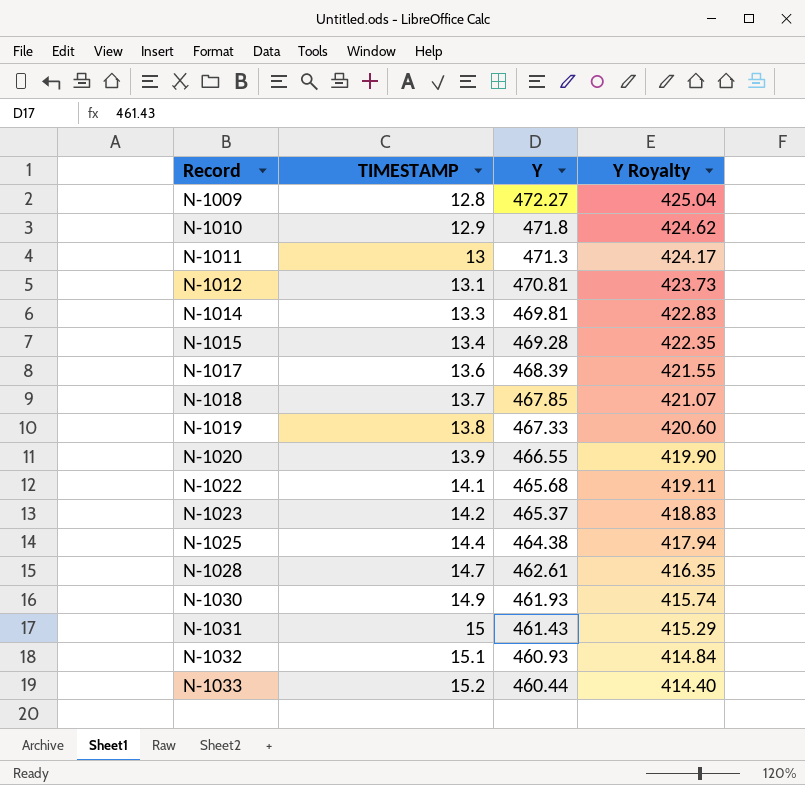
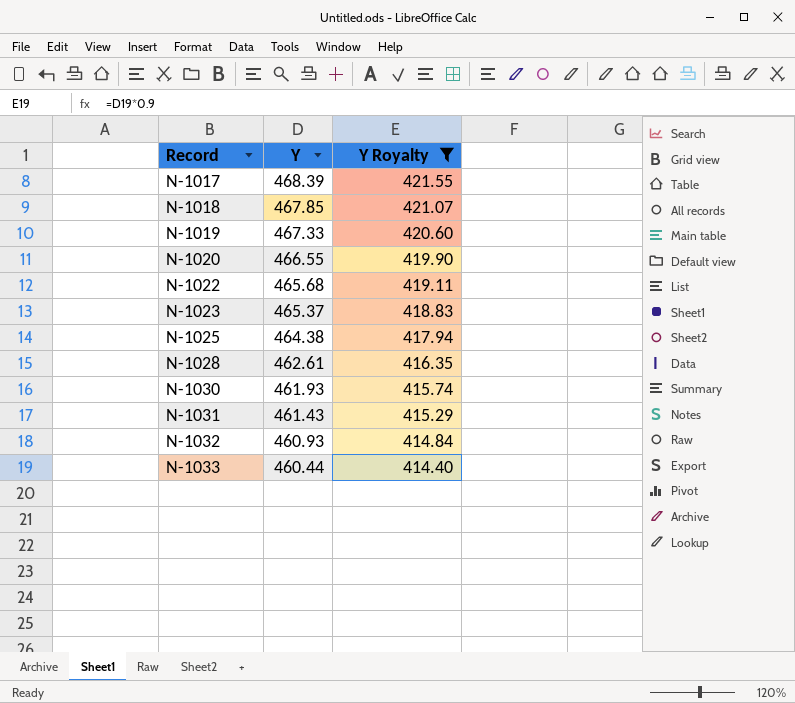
filter: none -> Y Royalty <= 421.55
column TIMESTAMP | position: 2 -> none

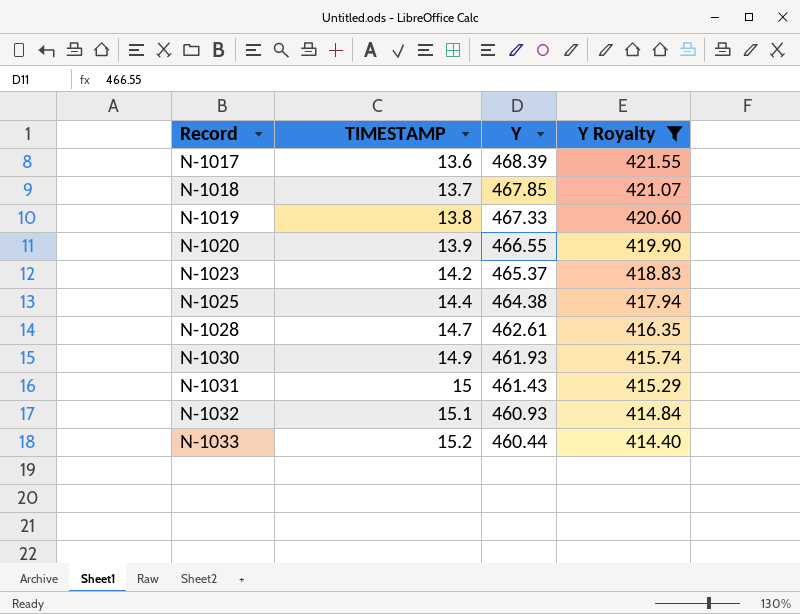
column TIMESTAMP | position: none -> 2
row N-1022: 465.68 | 419.11 -> none

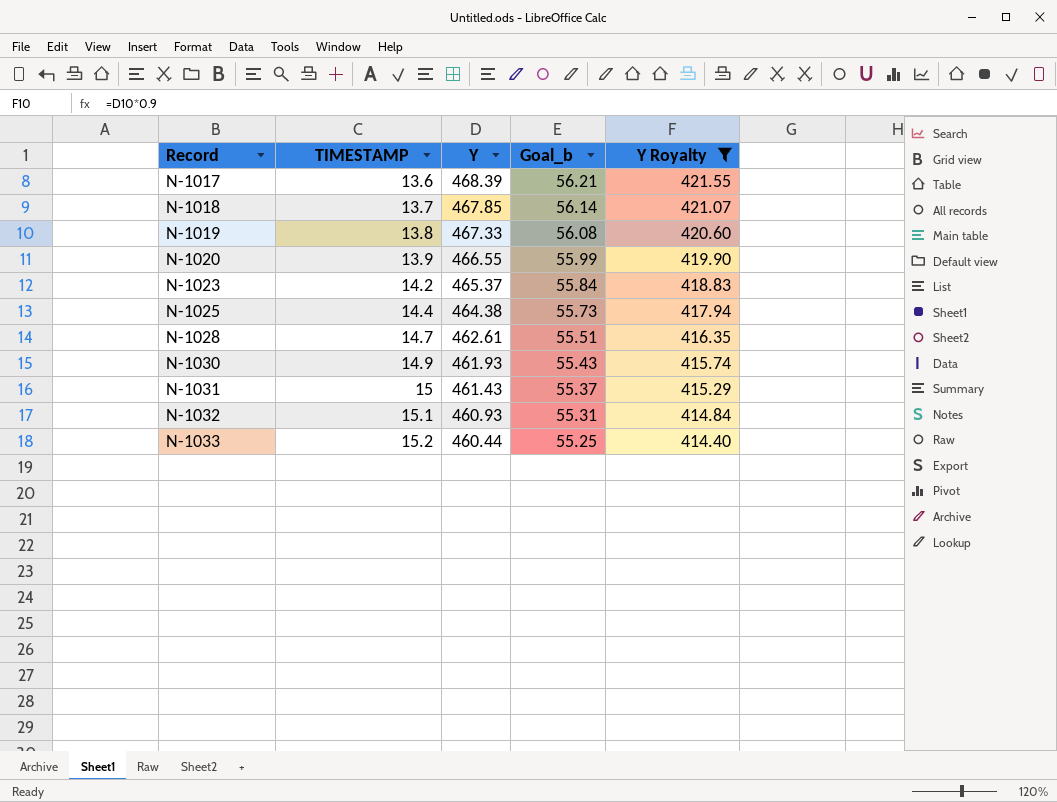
column Goal_b | formula: none -> [Y] * 0.12

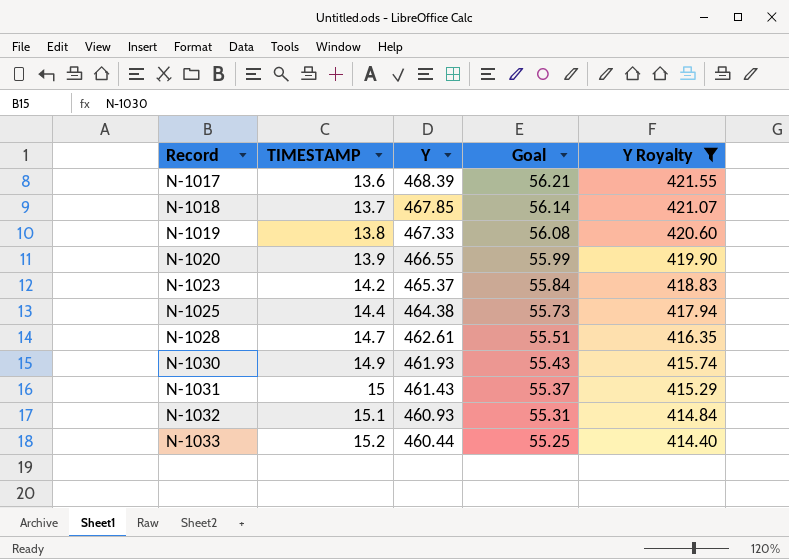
column name: Goal_b -> Goal

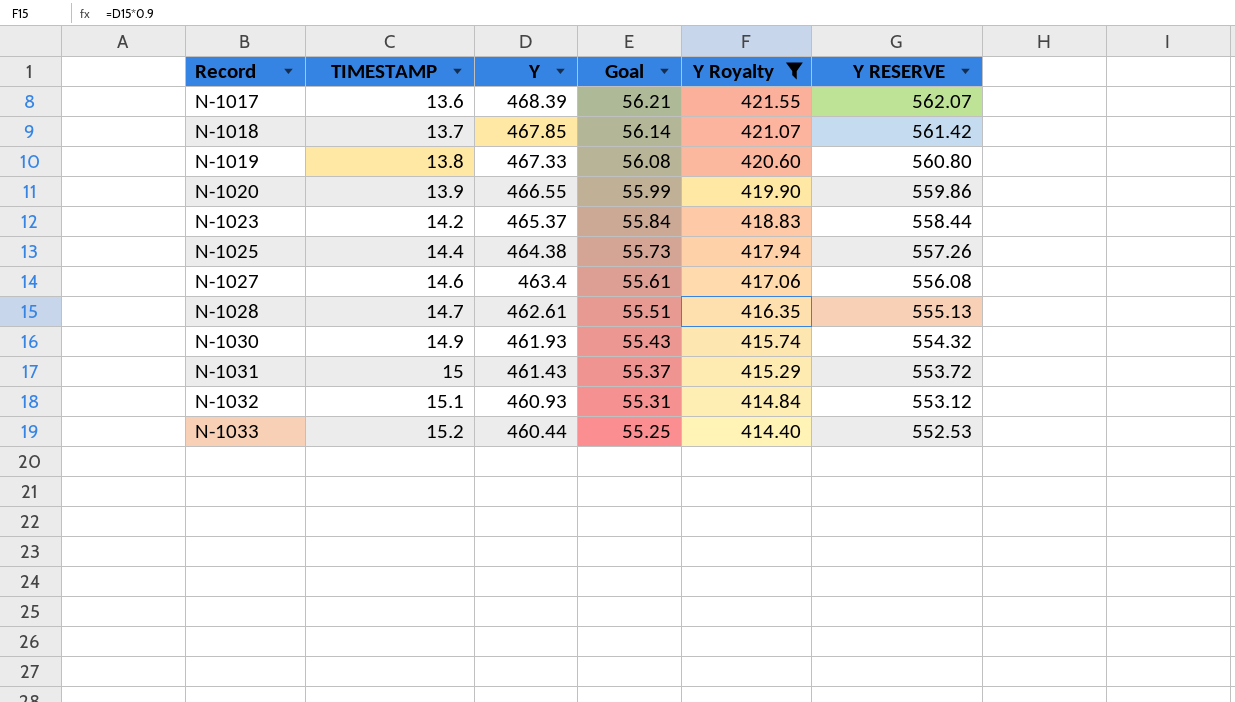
column Y RESERVE | formula: none -> [Y] * 1.2
row N-1027: none -> 14.6 | 463.4 | 55.61 | 417.06 | 556.08

